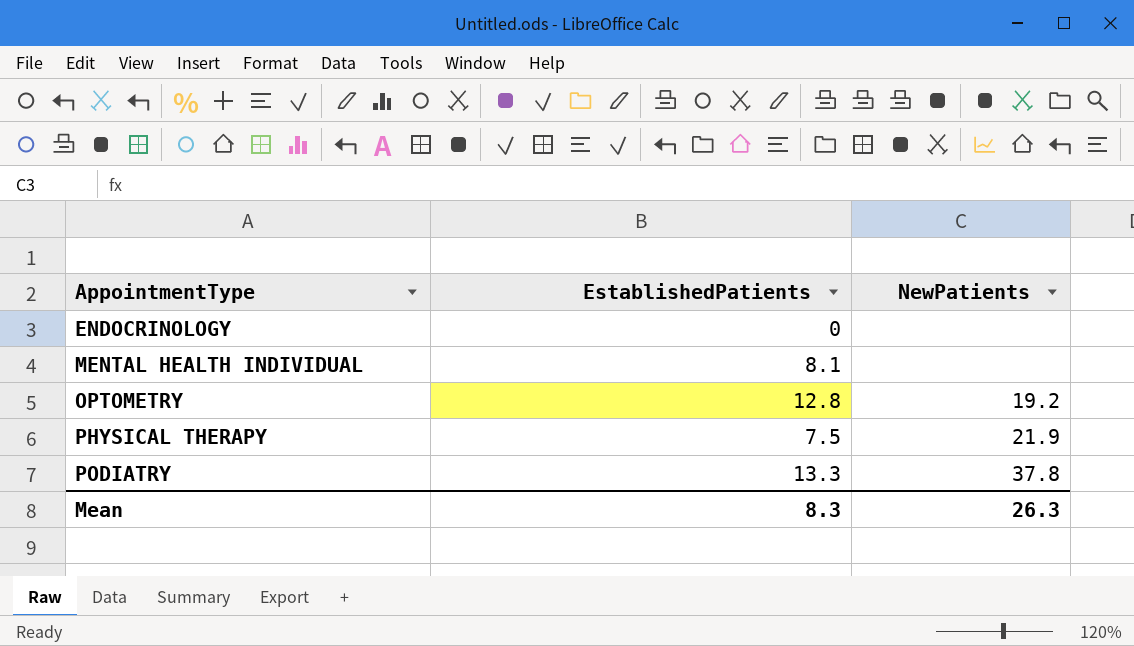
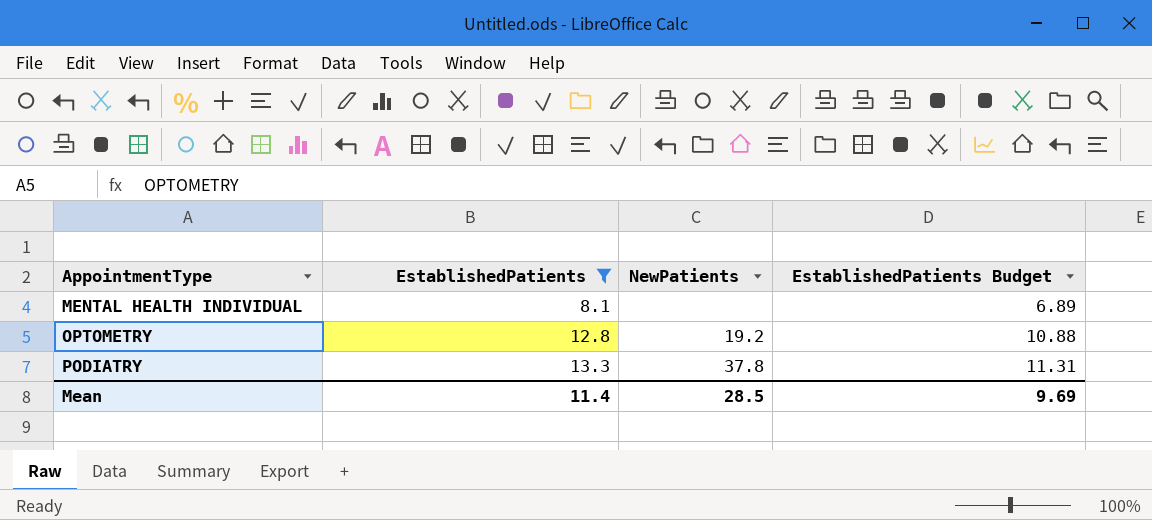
filter: none -> EstablishedPatients >= 8.1
column EstablishedPatients Budget | formula: none -> [EstablishedPatients] * 0.85
Mean | EstablishedPatients: 8.3 -> 11.4
Mean | NewPatients: 26.3 -> 28.5

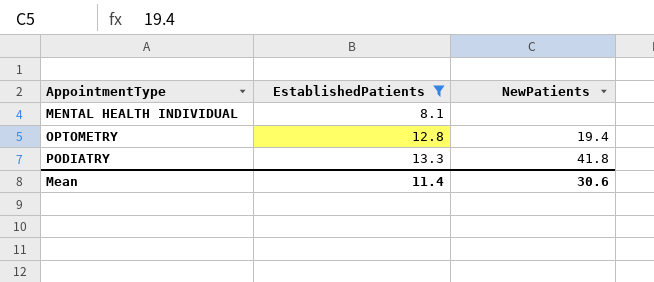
column EstablishedPatients Budget | formula: [EstablishedPatients] * 0.85 -> none
OPTOMETRY | NewPatients: 19.2 -> 19.4
PODIATRY | NewPatients: 37.8 -> 41.8
Mean | NewPatients: 28.5 -> 30.6

